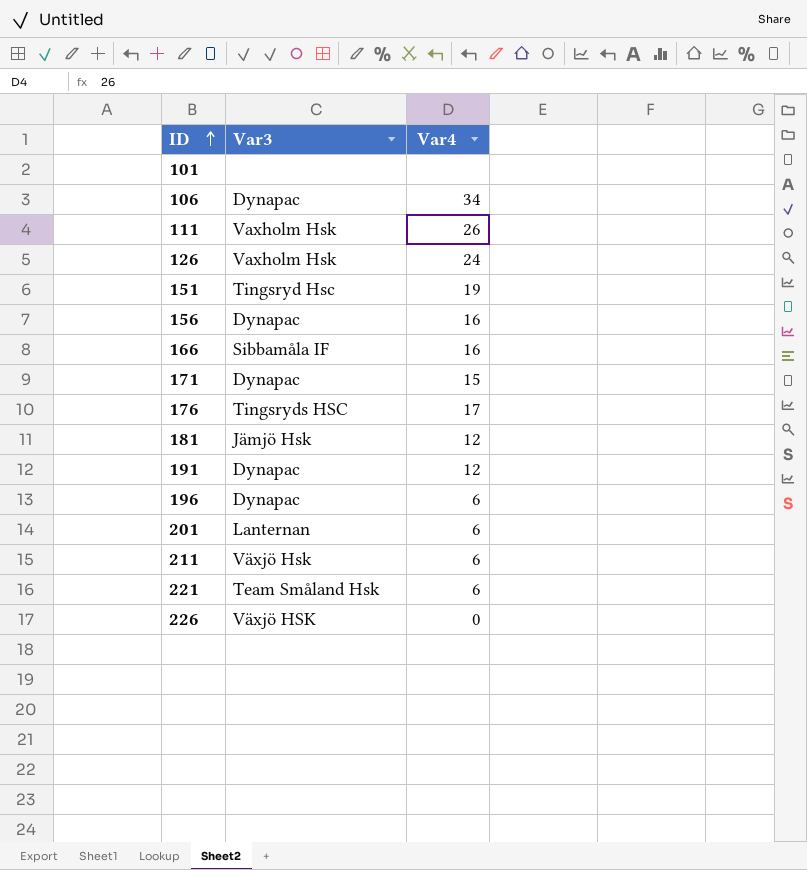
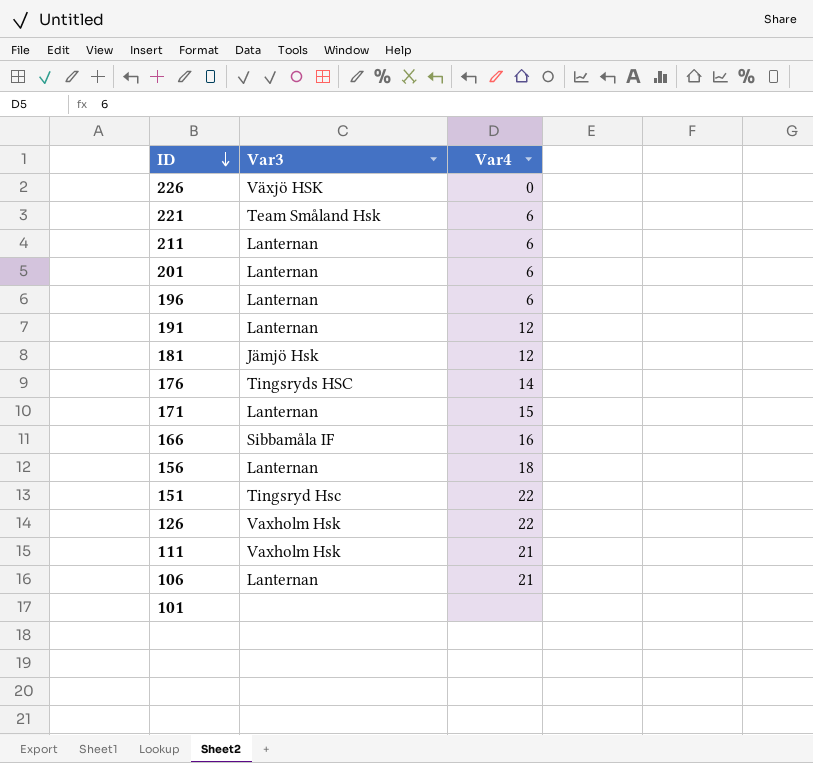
row order: ID ascending -> ID descending
211 | Var3: Växjö Hsk -> Lanternan
196 | Var3: Dynapac -> Lanternan
191 | Var3: Dynapac -> Lanternan
176 | Var4: 17 -> 14
171 | Var3: Dynapac -> Lanternan
156 | Var3: Dynapac -> Lanternan
156 | Var4: 16 -> 18
151 | Var4: 19 -> 22
126 | Var4: 24 -> 22
111 | Var4: 26 -> 21
106 | Var3: Dynapac -> Lanternan
106 | Var4: 34 -> 21

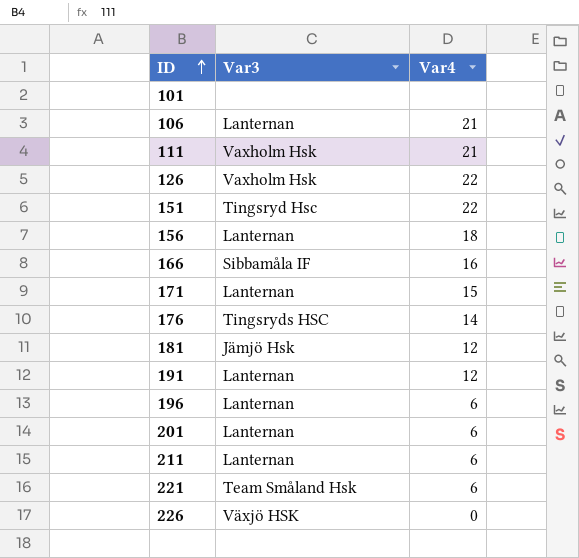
row order: ID descending -> ID ascending

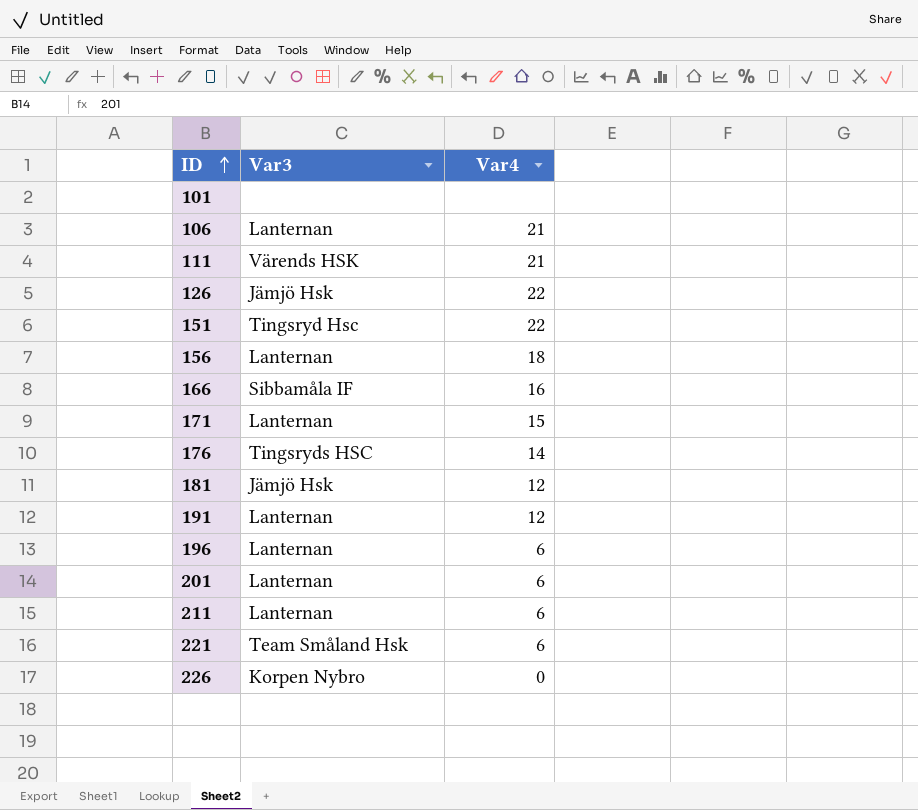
111 | Var3: Vaxholm Hsk -> Värends HSK
126 | Var3: Vaxholm Hsk -> Jämjö Hsk
226 | Var3: Växjö HSK -> Korpen Nybro

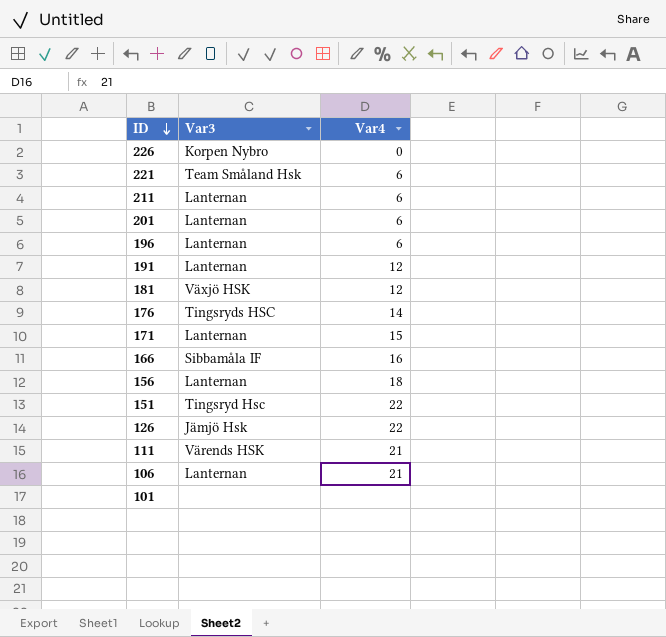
row order: ID ascending -> ID descending
181 | Var3: Jämjö Hsk -> Växjö HSK

